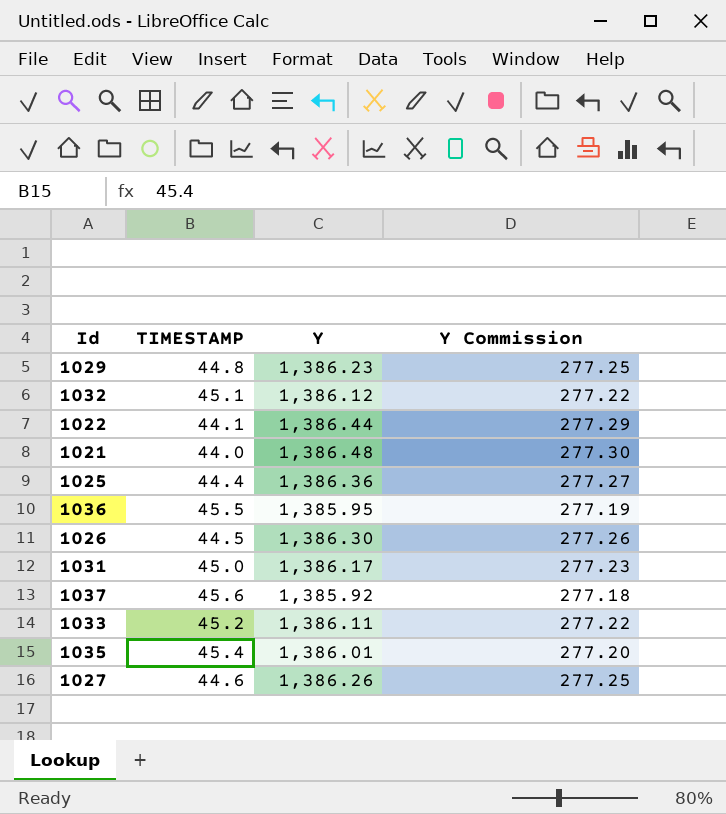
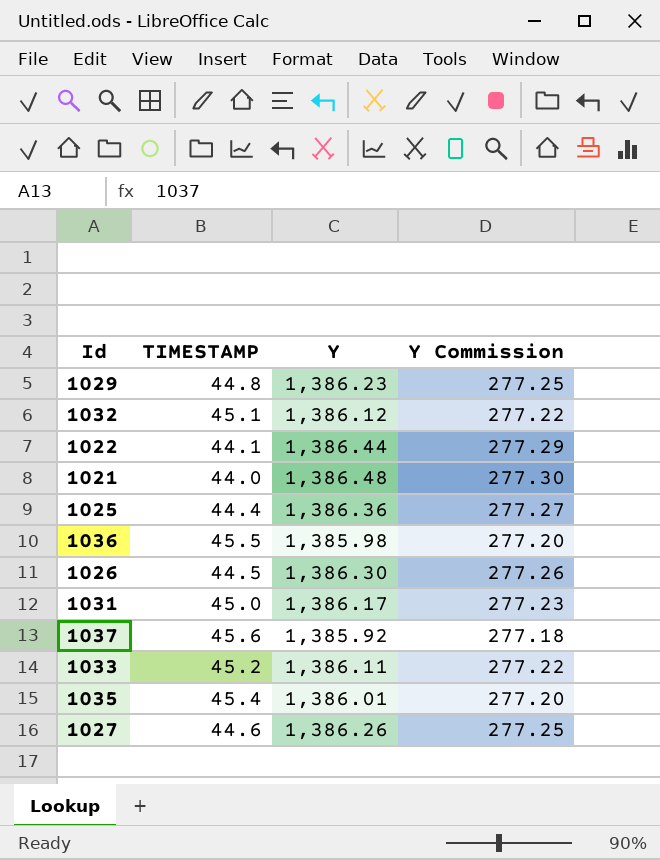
1036 | Y: 1,385.95 -> 1,385.98
1036 | Y Commission: 277.19 -> 277.20

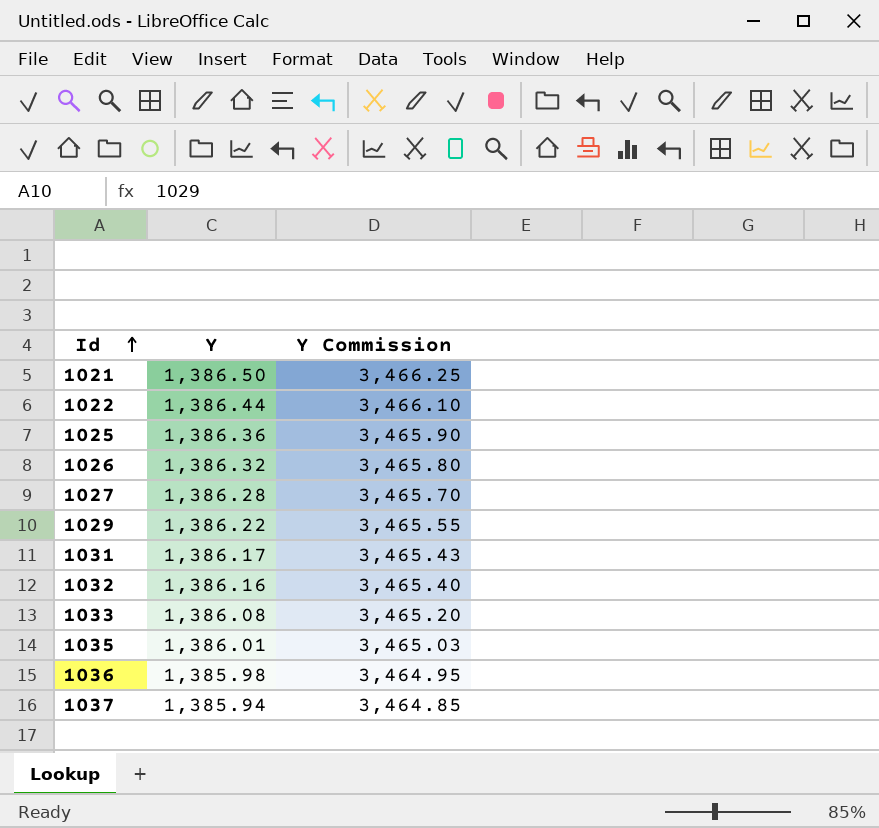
row order: none -> Id ascending
column TIMESTAMP | position: 2 -> none
column Y Commission | formula: [Y] * 0.2 -> [Y] * 2.5
1021 | Y: 1,386.48 -> 1,386.50
1026 | Y: 1,386.30 -> 1,386.32
1027 | Y: 1,386.26 -> 1,386.28
1029 | Y: 1,386.23 -> 1,386.22
1032 | Y: 1,386.12 -> 1,386.16
1033 | Y: 1,386.11 -> 1,386.08
1037 | Y: 1,385.92 -> 1,385.94

